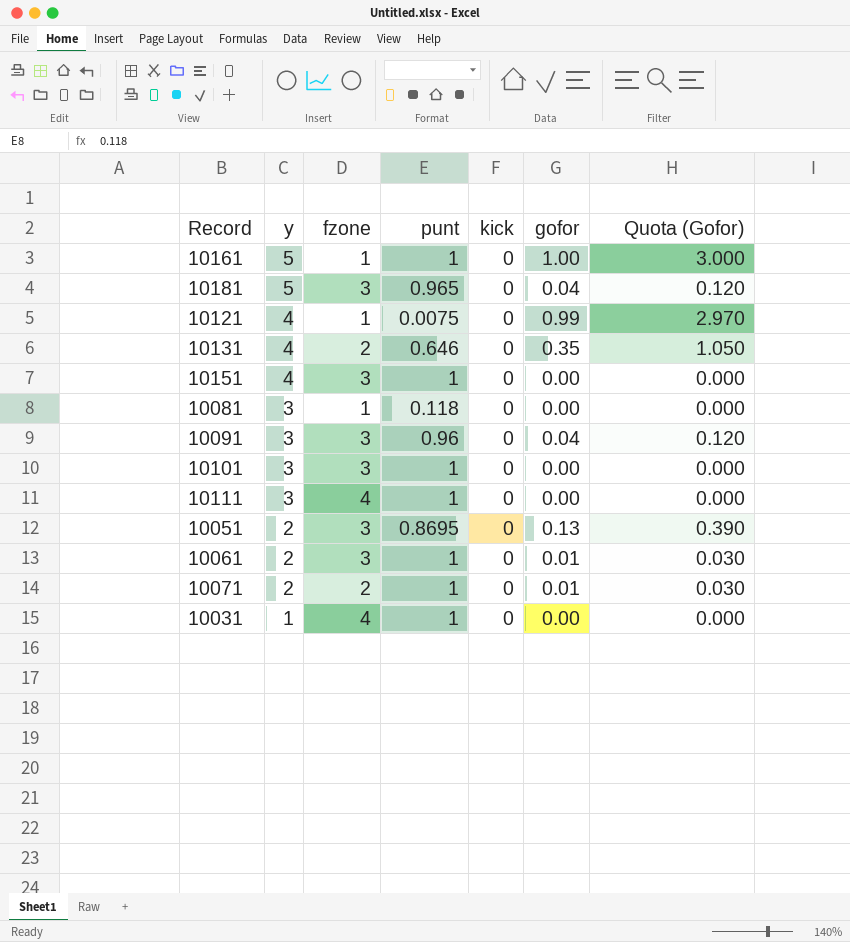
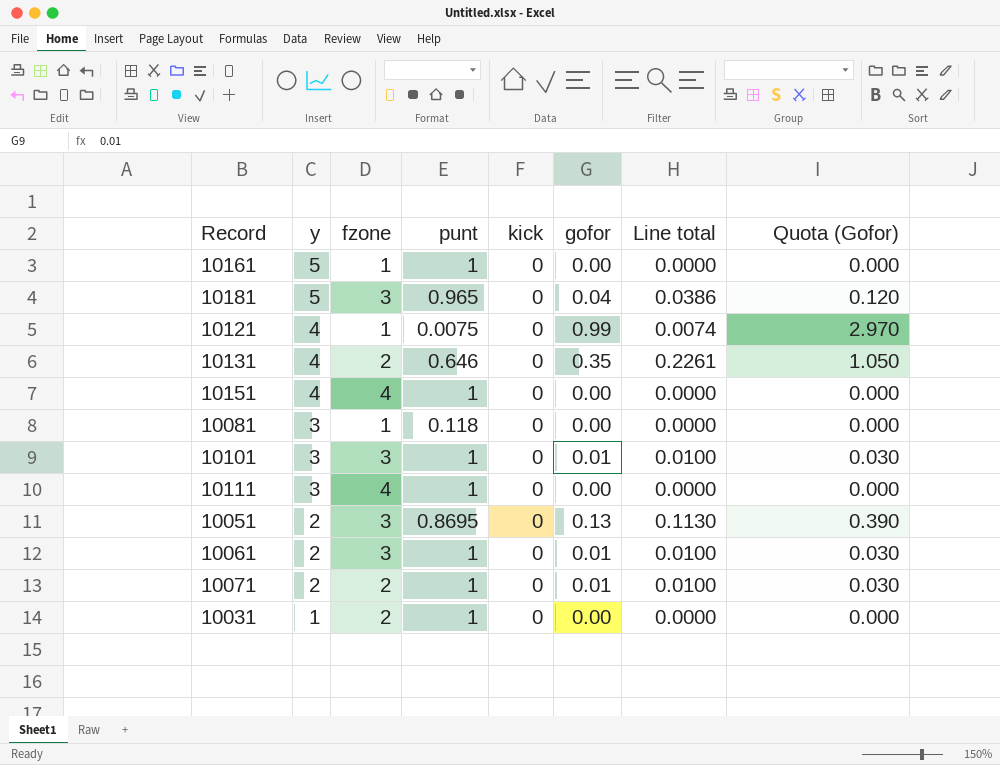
column Line total | formula: none -> [punt] * [gofor]
row 10091: 3 | 3 | 0.96 | 0 | 0.04 | 0.120 -> none
10161 | gofor: 1.00 -> 0.00
10161 | Quota (Gofor): 3.000 -> 0.000
10151 | fzone: 3 -> 4
10101 | gofor: 0.00 -> 0.01
10101 | Quota (Gofor): 0.000 -> 0.030
10031 | fzone: 4 -> 2

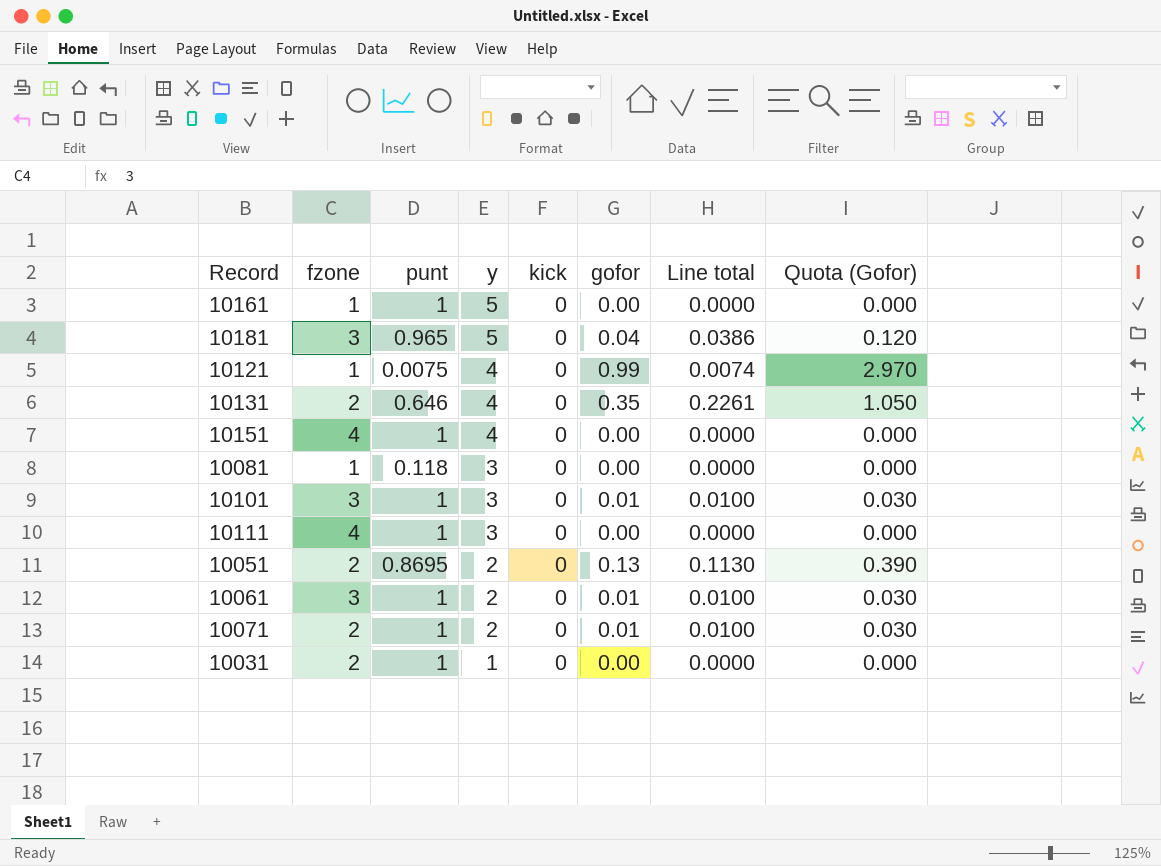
column y | position: 2 -> 4
10051 | fzone: 3 -> 2

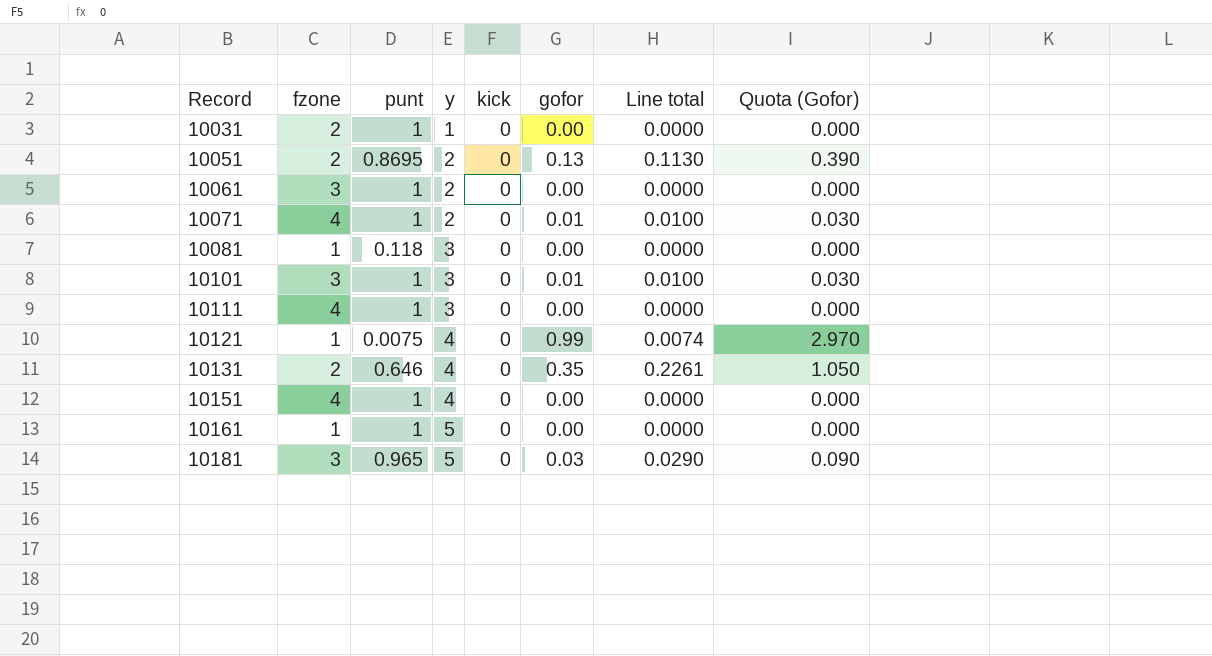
row order: y descending -> Record ascending
10061 | gofor: 0.01 -> 0.00
10061 | Line total: 0.0100 -> 0.0000
10061 | Quota (Gofor): 0.030 -> 0.000
10071 | fzone: 2 -> 4
10181 | gofor: 0.04 -> 0.03
10181 | Line total: 0.0386 -> 0.0290
10181 | Quota (Gofor): 0.120 -> 0.090

